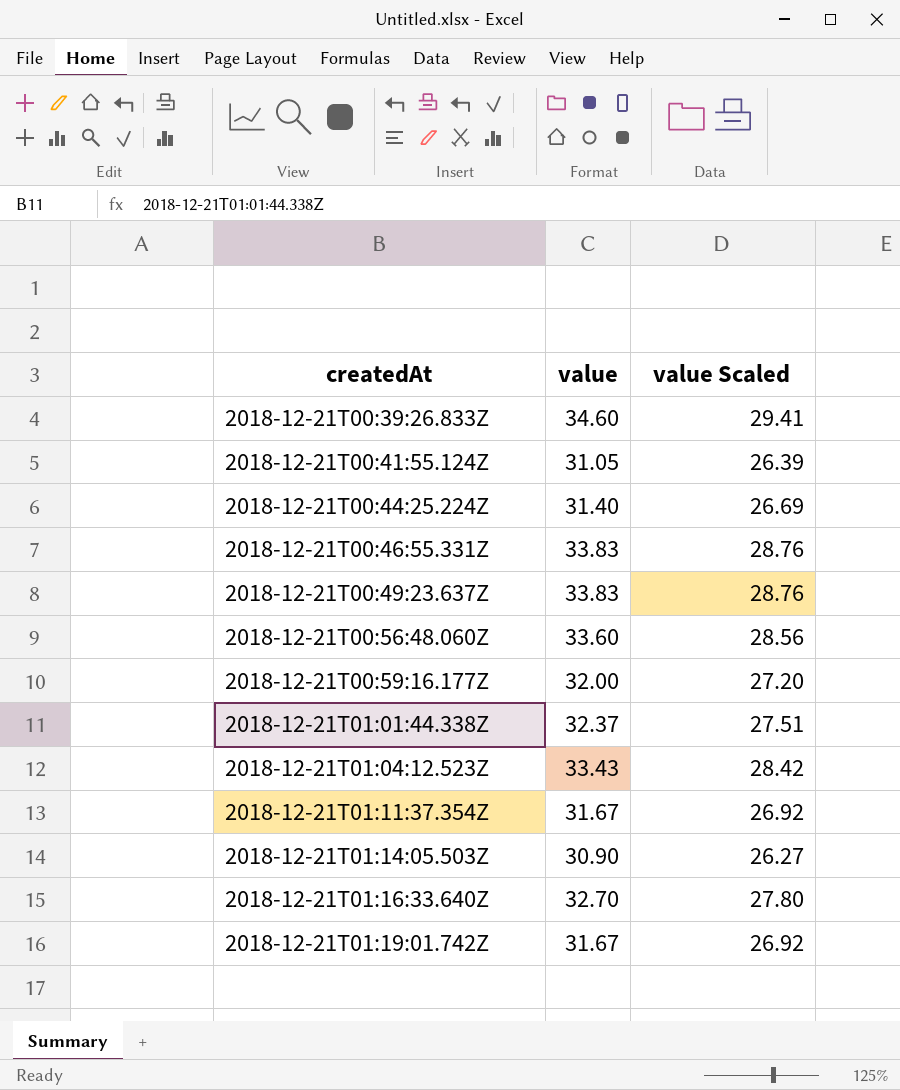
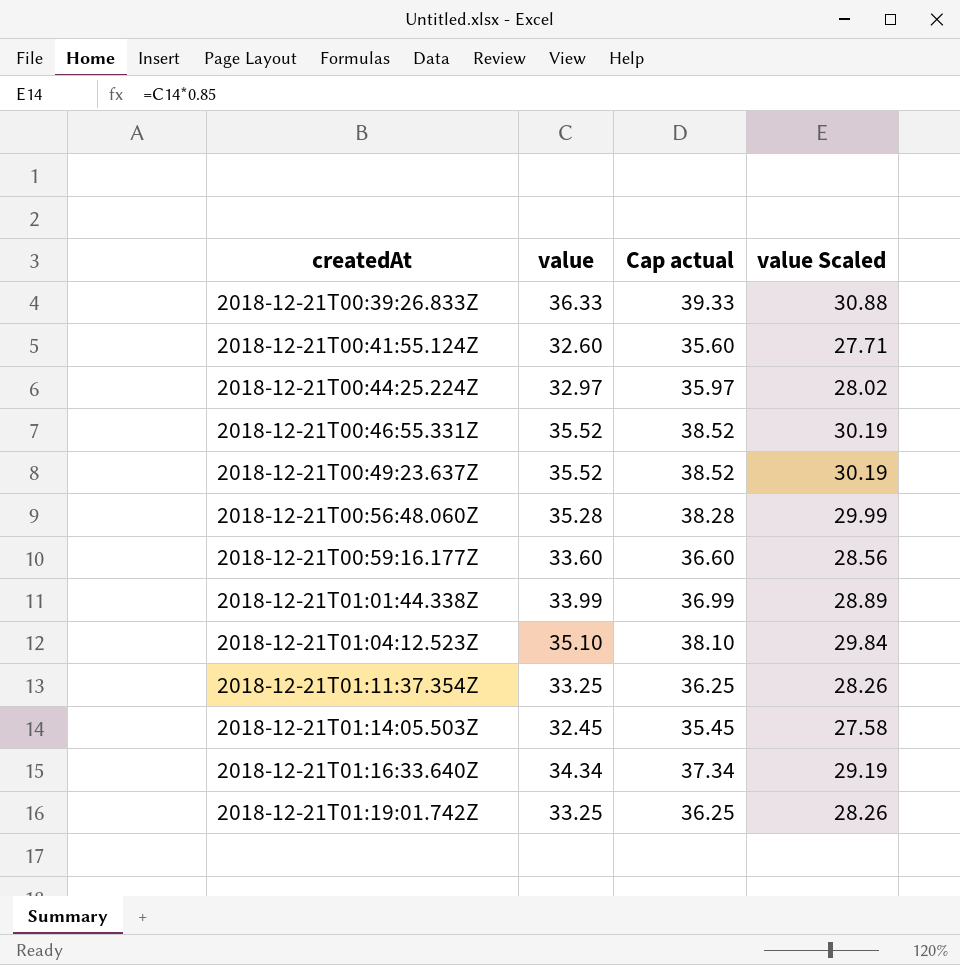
column Cap actual | formula: none -> [value] + 3
2018-12-21T00:39:26.833Z | value: 34.60 -> 36.33
2018-12-21T00:39:26.833Z | value Scaled: 29.41 -> 30.88
2018-12-21T00:41:55.124Z | value: 31.05 -> 32.60
2018-12-21T00:41:55.124Z | value Scaled: 26.39 -> 27.71
2018-12-21T00:44:25.224Z | value: 31.40 -> 32.97
2018-12-21T00:44:25.224Z | value Scaled: 26.69 -> 28.02
2018-12-21T00:46:55.331Z | value: 33.83 -> 35.52
2018-12-21T00:46:55.331Z | value Scaled: 28.76 -> 30.19
2018-12-21T00:49:23.637Z | value: 33.83 -> 35.52
2018-12-21T00:49:23.637Z | value Scaled: 28.76 -> 30.19
2018-12-21T00:56:48.060Z | value: 33.60 -> 35.28
2018-12-21T00:56:48.060Z | value Scaled: 28.56 -> 29.99
2018-12-21T00:59:16.177Z | value: 32.00 -> 33.60
2018-12-21T00:59:16.177Z | value Scaled: 27.20 -> 28.56
2018-12-21T01:01:44.338Z | value: 32.37 -> 33.99
2018-12-21T01:01:44.338Z | value Scaled: 27.51 -> 28.89
2018-12-21T01:04:12.523Z | value: 33.43 -> 35.10
2018-12-21T01:04:12.523Z | value Scaled: 28.42 -> 29.84
2018-12-21T01:11:37.354Z | value: 31.67 -> 33.25
2018-12-21T01:11:37.354Z | value Scaled: 26.92 -> 28.26
2018-12-21T01:14:05.503Z | value: 30.90 -> 32.45
2018-12-21T01:14:05.503Z | value Scaled: 26.27 -> 27.58
2018-12-21T01:16:33.640Z | value: 32.70 -> 34.34
2018-12-21T01:16:33.640Z | value Scaled: 27.80 -> 29.19
2018-12-21T01:19:01.742Z | value: 31.67 -> 33.25
2018-12-21T01:19:01.742Z | value Scaled: 26.92 -> 28.26

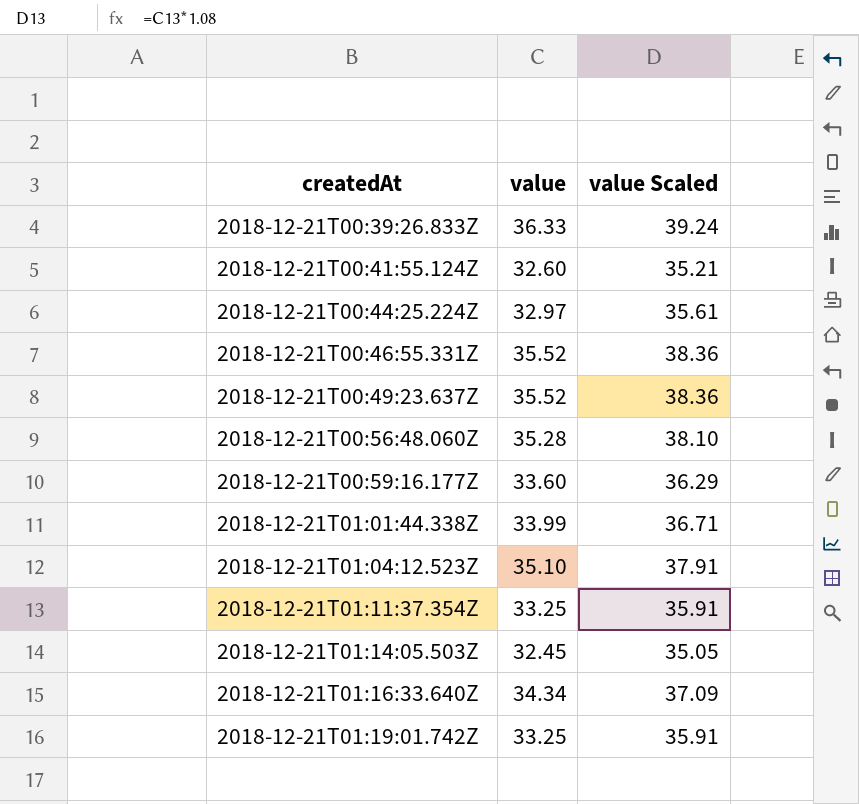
column Cap actual | formula: [value] + 3 -> none
column value Scaled | formula: [value] * 0.85 -> [value] * 1.08

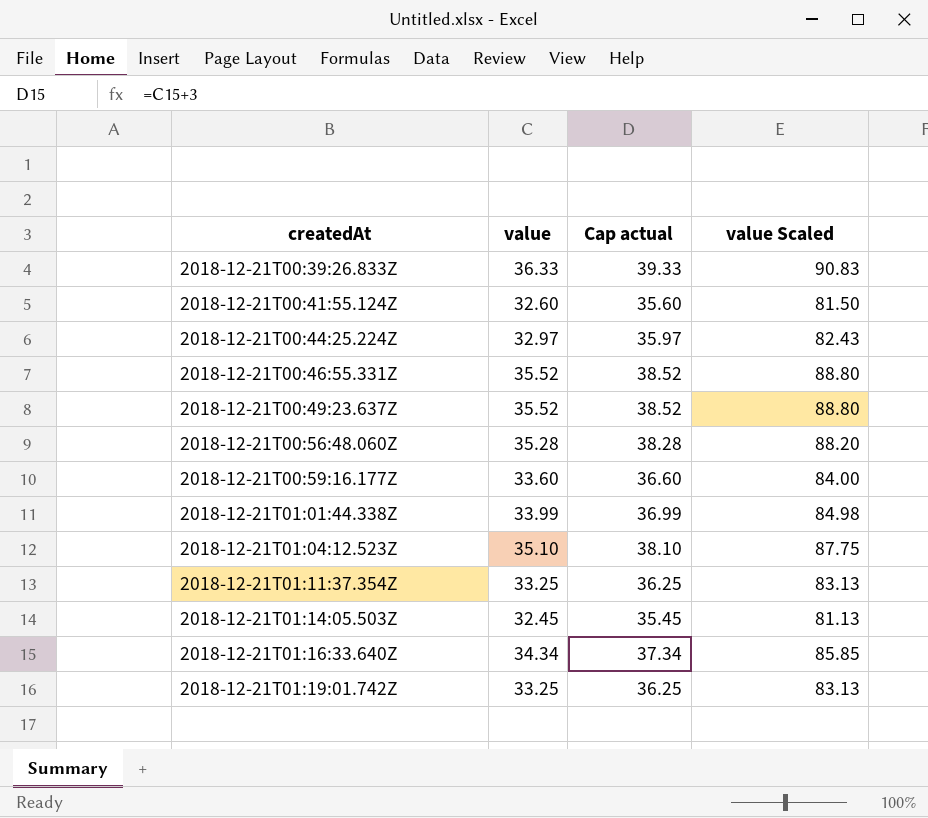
column Cap actual | formula: none -> [value] + 3
column value Scaled | formula: [value] * 1.08 -> [value] * 2.5

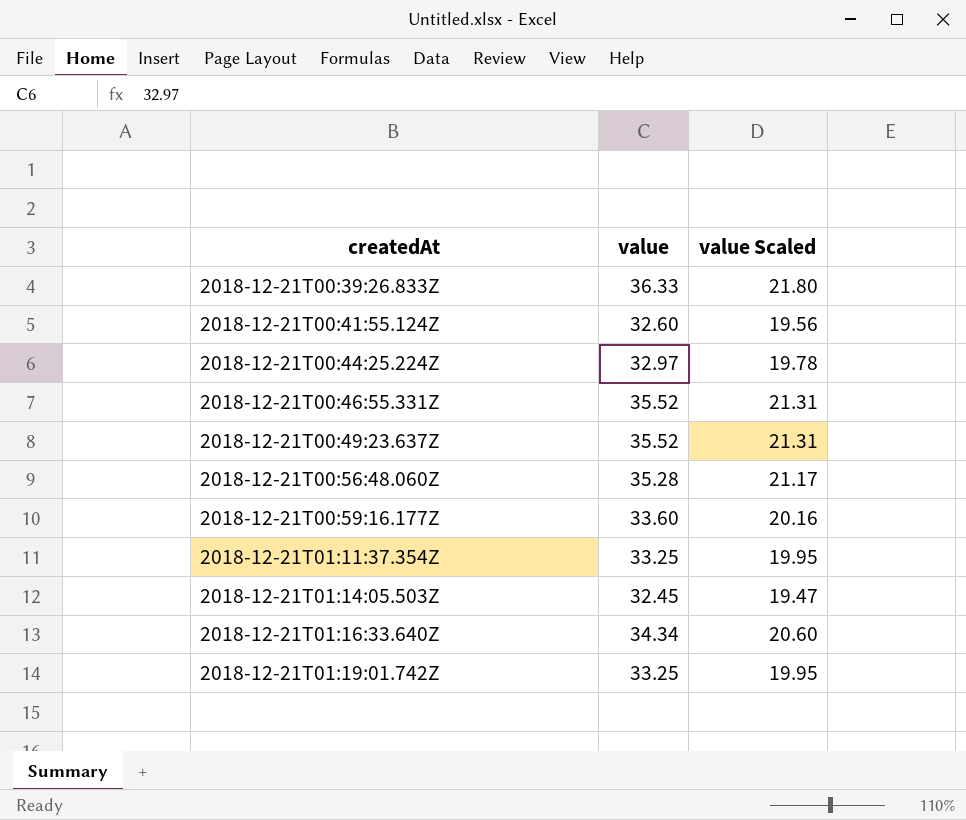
column Cap actual | formula: [value] + 3 -> none
column value Scaled | formula: [value] * 2.5 -> [value] * 0.6
row 2018-12-21T01:01:44.338Z: 33.99 | 36.99 | 84.98 -> none
row 2018-12-21T01:04:12.523Z: 35.10 | 38.10 | 87.75 -> none

